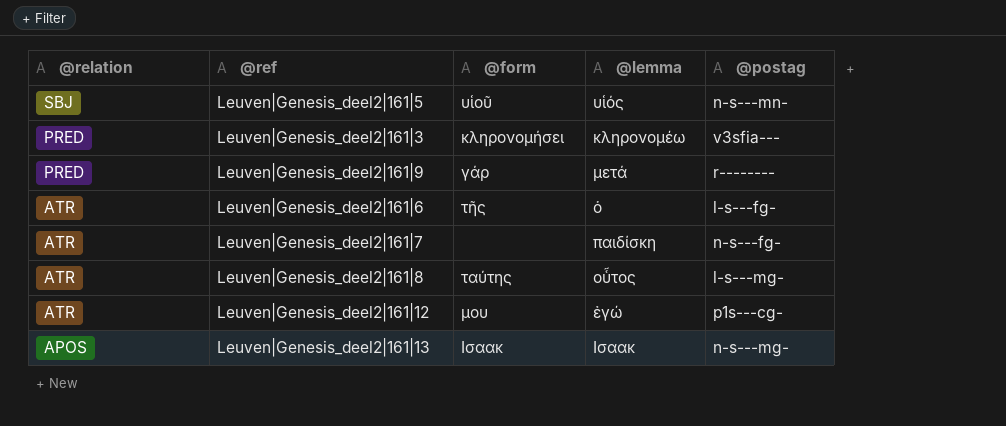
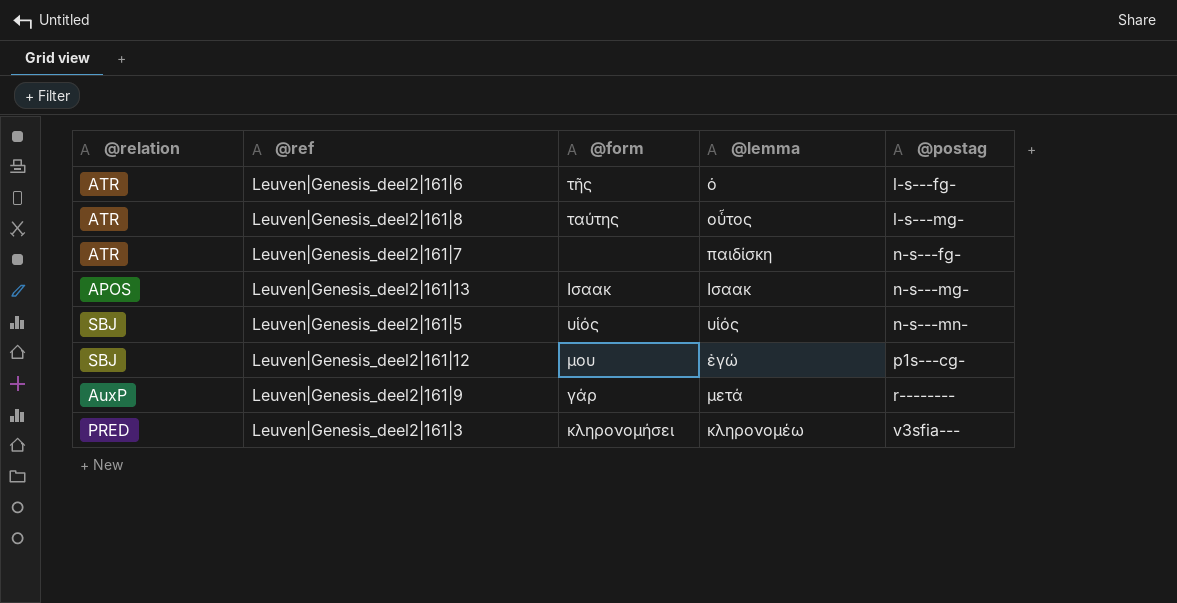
row order: @relation descending -> @postag ascending
Leuven|Genesis_deel2|161|5 | @form: υἱοῦ -> υἱός
Leuven|Genesis_deel2|161|12 | @relation: ATR -> SBJ
Leuven|Genesis_deel2|161|9 | @relation: PRED -> AuxP

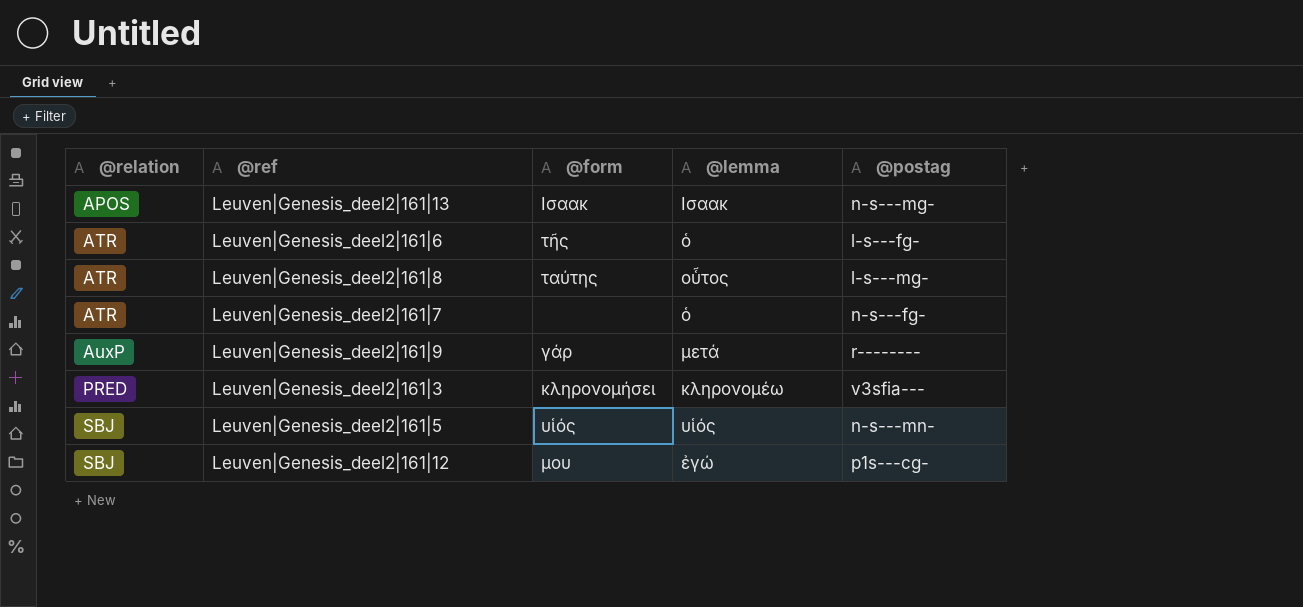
row order: @postag ascending -> @relation ascending
Leuven|Genesis_deel2|161|7 | @lemma: παιδίσκη -> ὁ

